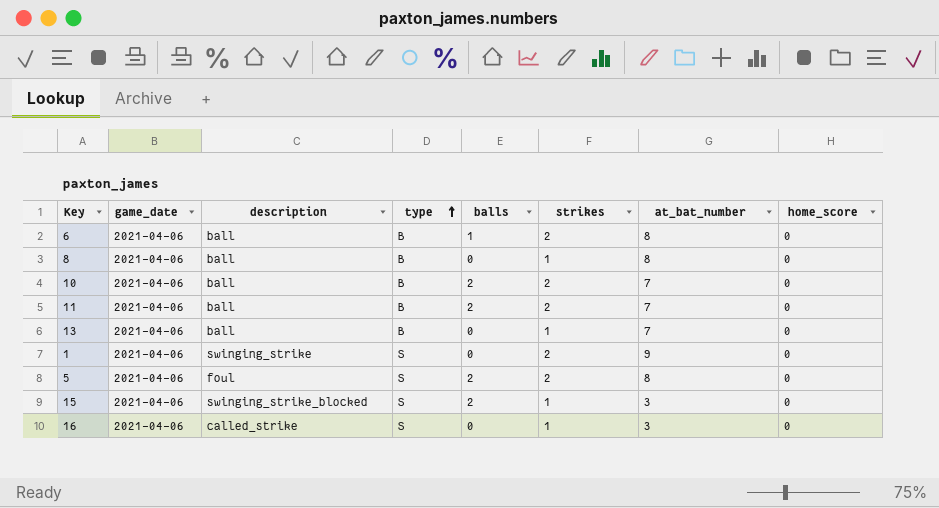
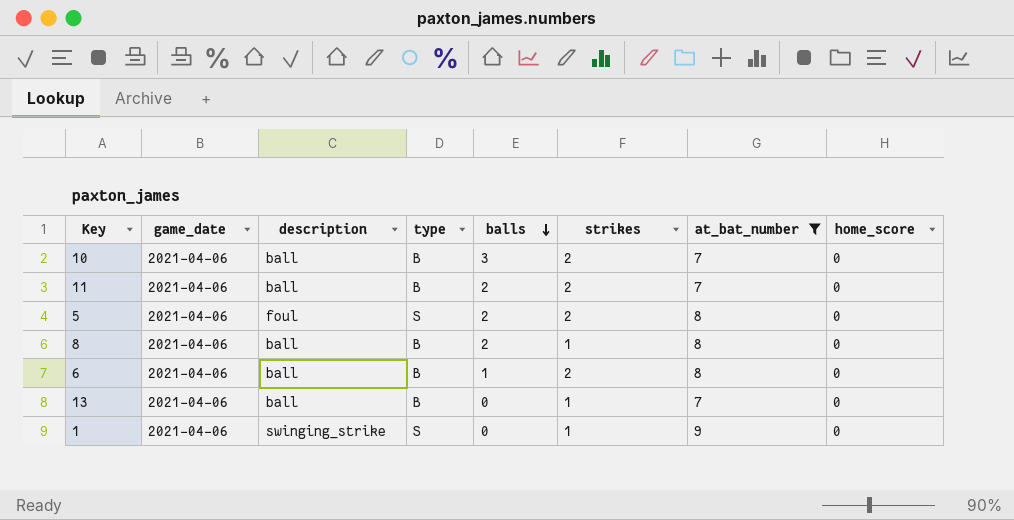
filter: none -> at_bat_number != 3
row order: type ascending -> balls descending
10 | balls: 2 -> 3
8 | balls: 0 -> 2
1 | strikes: 2 -> 1

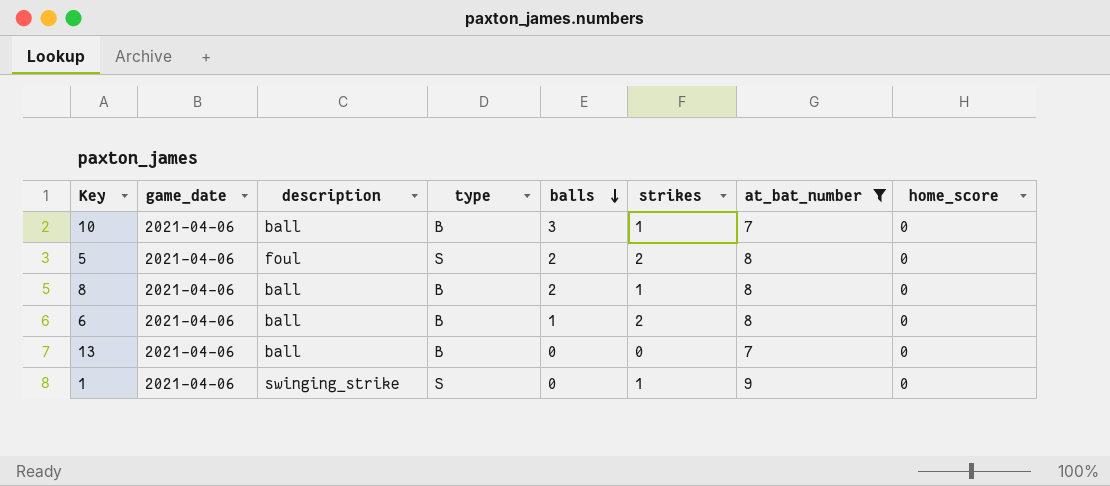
row 11: 2021-04-06 | ball | B | 2 | 2 | 7 | 0 -> none
10 | strikes: 2 -> 1
13 | strikes: 1 -> 0

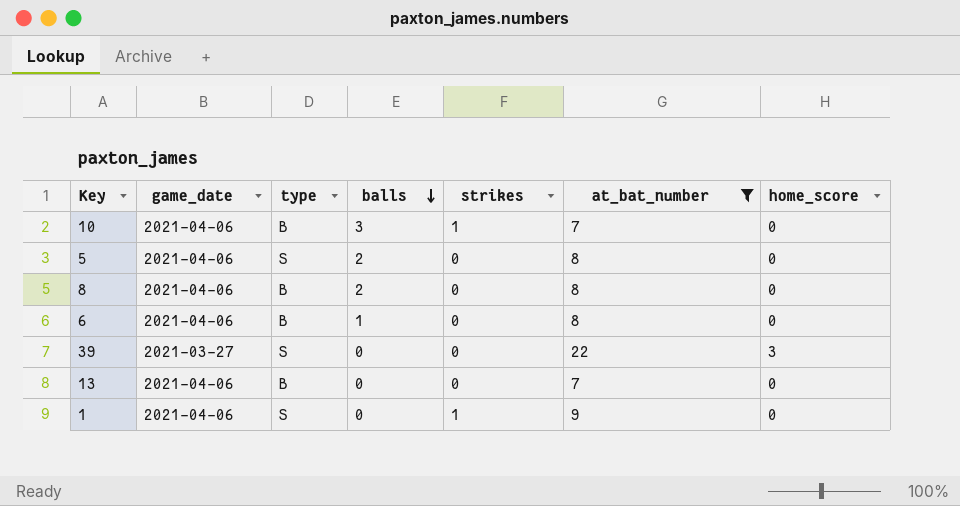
column description | position: 3 -> none
5 | strikes: 2 -> 0
8 | strikes: 1 -> 0
6 | strikes: 2 -> 0
row 39: none -> 2021-03-27 | S | 0 | 0 | 22 | 3

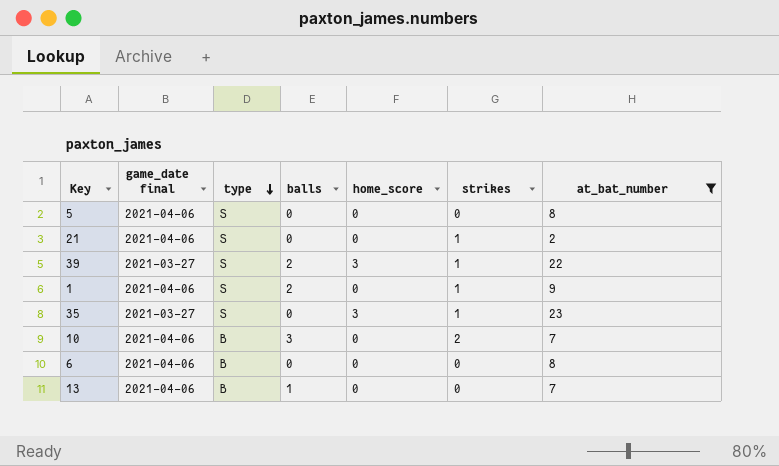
row order: balls descending -> type descending
column name: game_date -> game_date final
column home_score | position: 7 -> 5
row 8: 2021-04-06 | B | 2 | 0 | 8 | 0 -> none
5 | balls: 2 -> 0
row 21: none -> 2021-04-06 | S | 0 | 0 | 1 | 2
39 | balls: 0 -> 2
39 | strikes: 0 -> 1
1 | balls: 0 -> 2
row 35: none -> 2021-03-27 | S | 0 | 3 | 1 | 23
10 | strikes: 1 -> 2
6 | balls: 1 -> 0
13 | balls: 0 -> 1

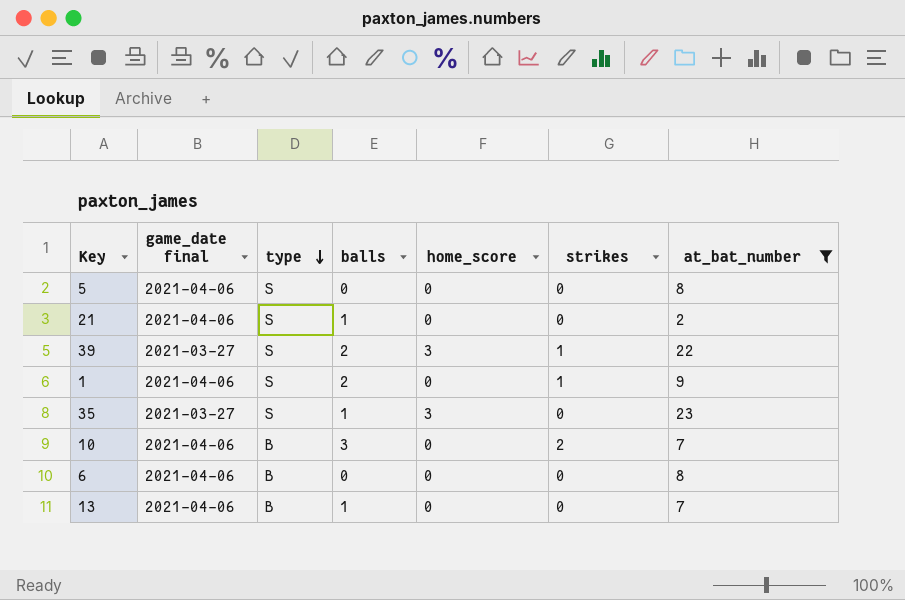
21 | balls: 0 -> 1
21 | strikes: 1 -> 0
35 | balls: 0 -> 1
35 | strikes: 1 -> 0

